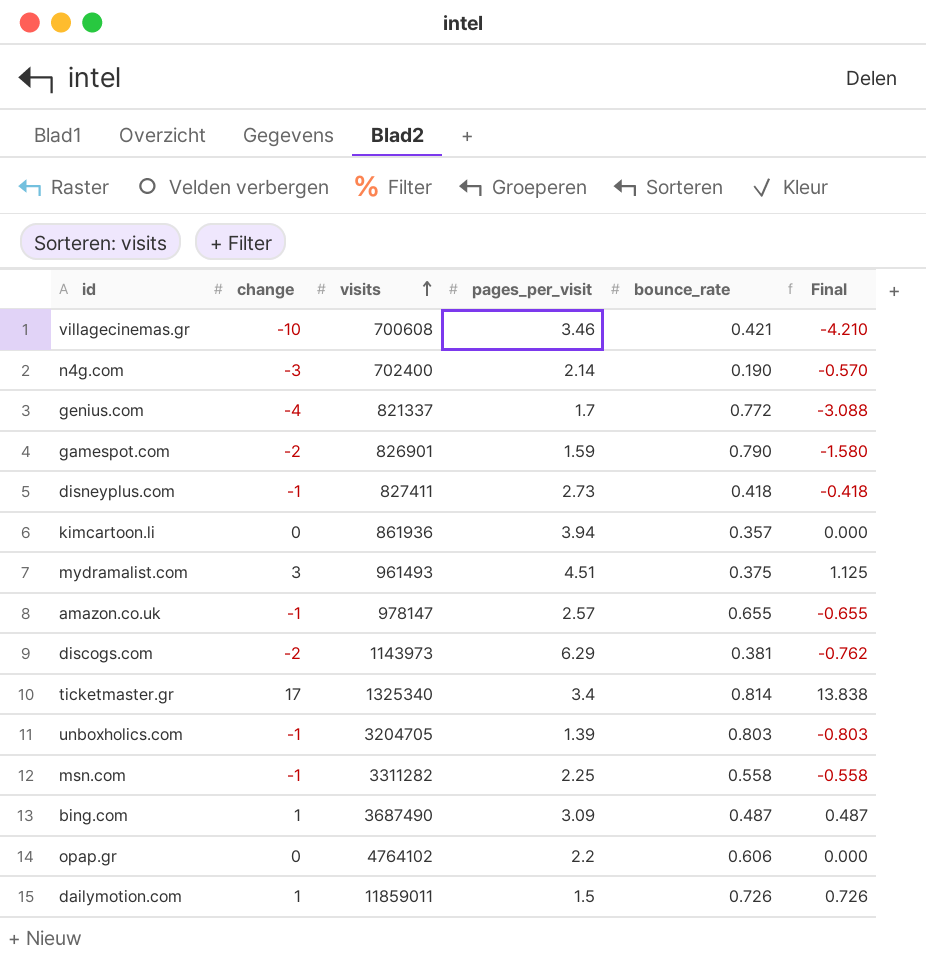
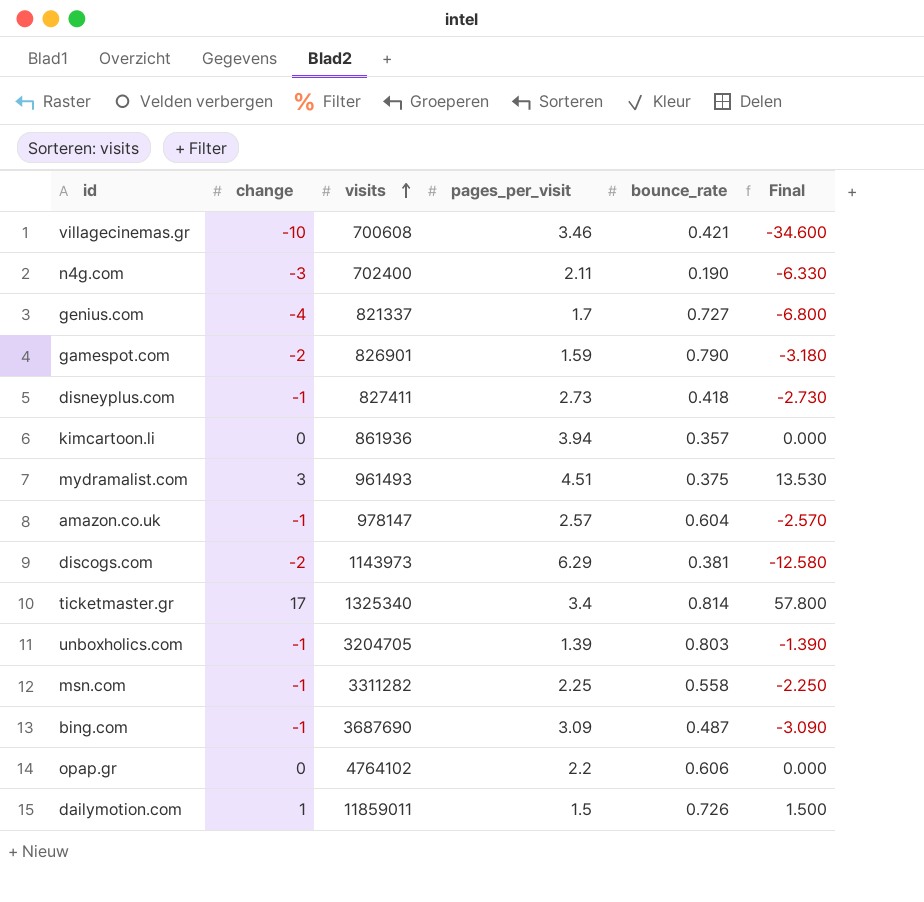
column Final | formula: [change] * [bounce_rate] -> [change] * [pages_per_visit]
n4g.com | pages_per_visit: 2.14 -> 2.11
genius.com | bounce_rate: 0.772 -> 0.727
amazon.co.uk | bounce_rate: 0.655 -> 0.604
bing.com | change: 1 -> -1
bing.com | visits: 3687490 -> 3687690

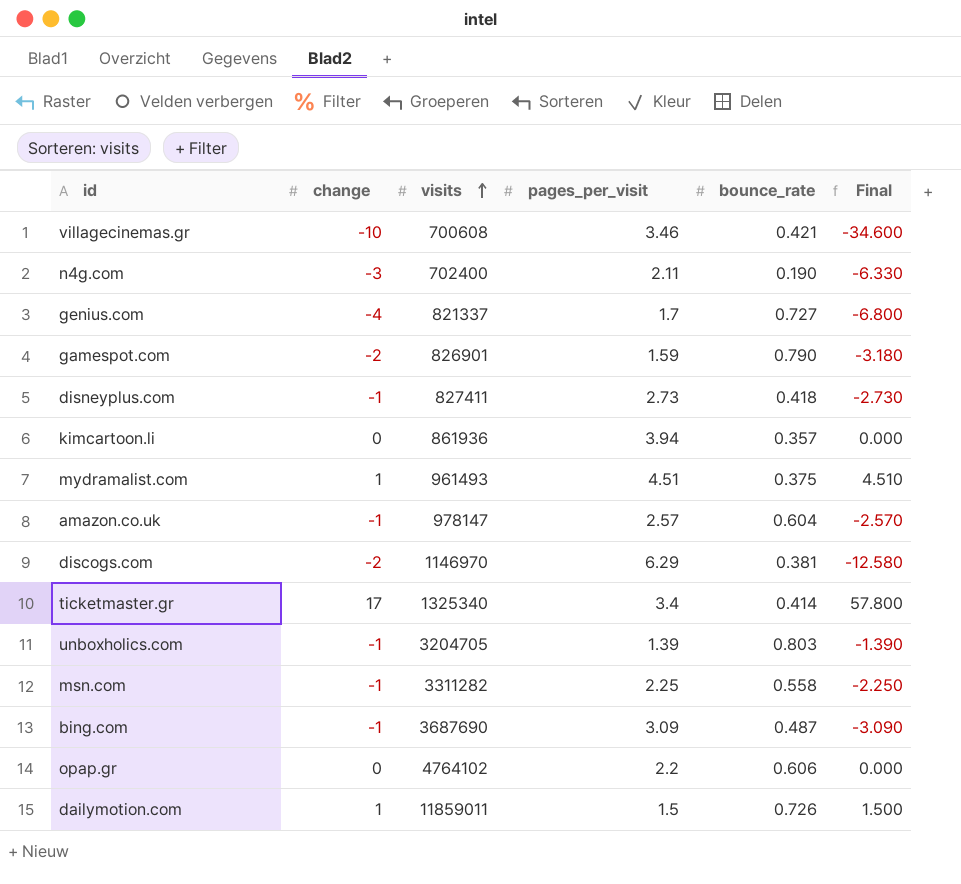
mydramalist.com | change: 3 -> 1
mydramalist.com | Final: 13.530 -> 4.510
discogs.com | visits: 1143973 -> 1146970
ticketmaster.gr | bounce_rate: 0.814 -> 0.414

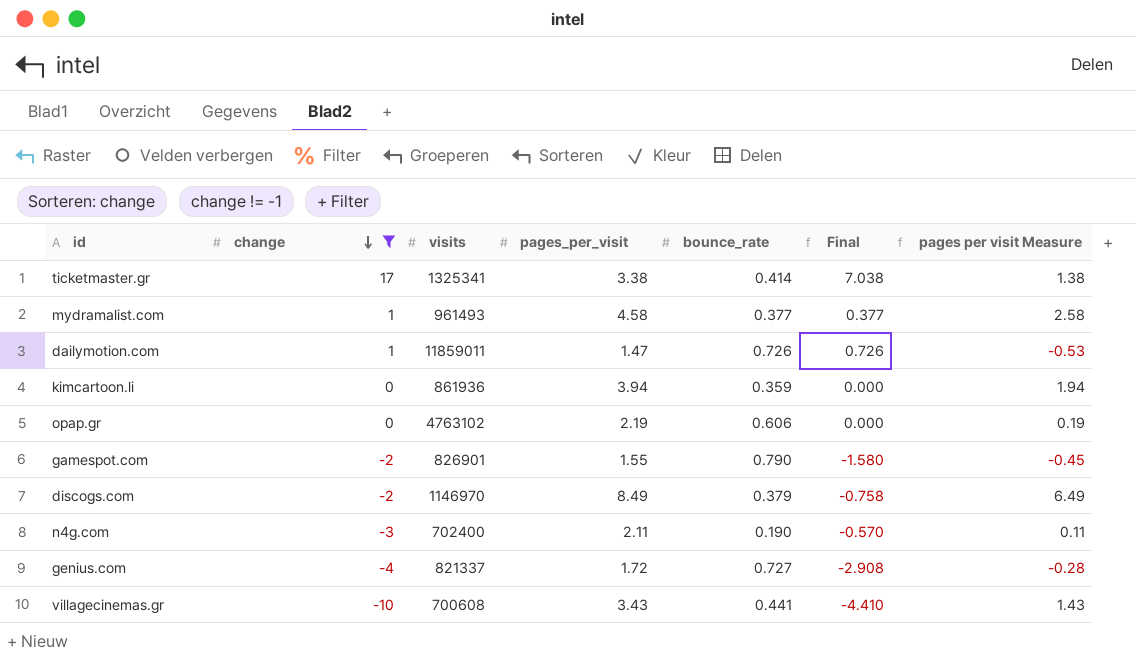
filter: none -> change != -1
row order: visits ascending -> change descending
column Final | formula: [change] * [pages_per_visit] -> [change] * [bounce_rate]
column pages per visit Measure | formula: none -> [pages_per_visit] - 2
ticketmaster.gr | visits: 1325340 -> 1325341
ticketmaster.gr | pages_per_visit: 3.4 -> 3.38
mydramalist.com | pages_per_visit: 4.51 -> 4.58
mydramalist.com | bounce_rate: 0.375 -> 0.377
dailymotion.com | pages_per_visit: 1.5 -> 1.47
kimcartoon.li | bounce_rate: 0.357 -> 0.359
opap.gr | visits: 4764102 -> 4763102
opap.gr | pages_per_visit: 2.2 -> 2.19
gamespot.com | pages_per_visit: 1.59 -> 1.55
discogs.com | pages_per_visit: 6.29 -> 8.49
discogs.com | bounce_rate: 0.381 -> 0.379
genius.com | pages_per_visit: 1.7 -> 1.72
villagecinemas.gr | pages_per_visit: 3.46 -> 3.43
villagecinemas.gr | bounce_rate: 0.421 -> 0.441

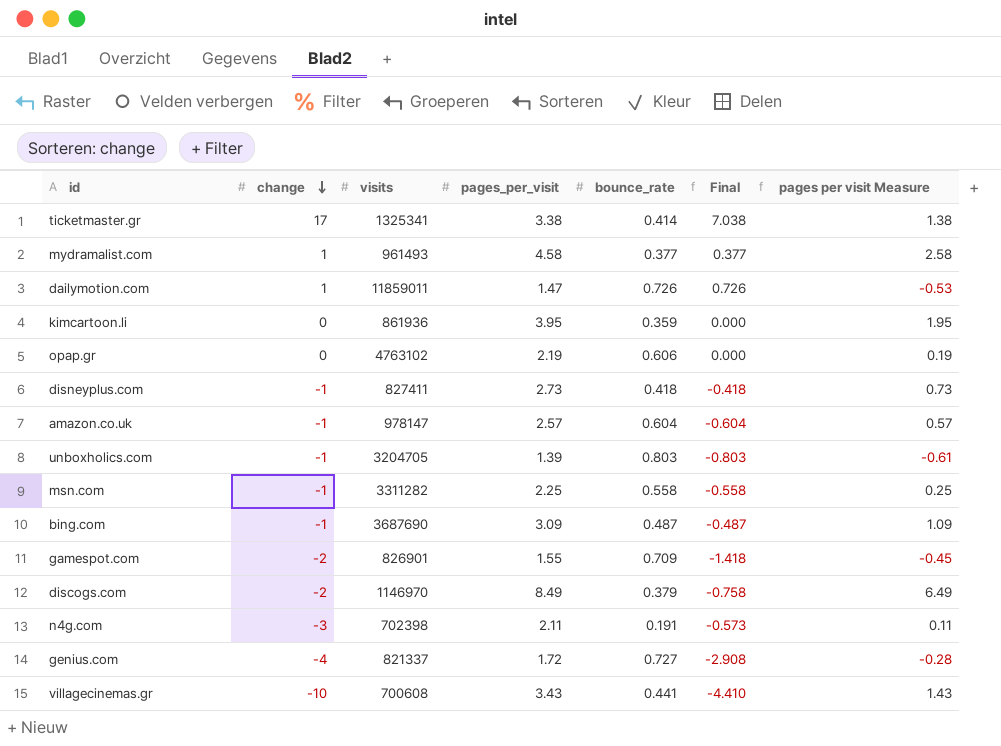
filter: change != -1 -> none
kimcartoon.li | pages_per_visit: 3.94 -> 3.95
kimcartoon.li | pages per visit Measure: 1.94 -> 1.95
gamespot.com | bounce_rate: 0.790 -> 0.709
gamespot.com | Final: -1.580 -> -1.418
n4g.com | visits: 702400 -> 702398
n4g.com | bounce_rate: 0.190 -> 0.191
n4g.com | Final: -0.570 -> -0.573

